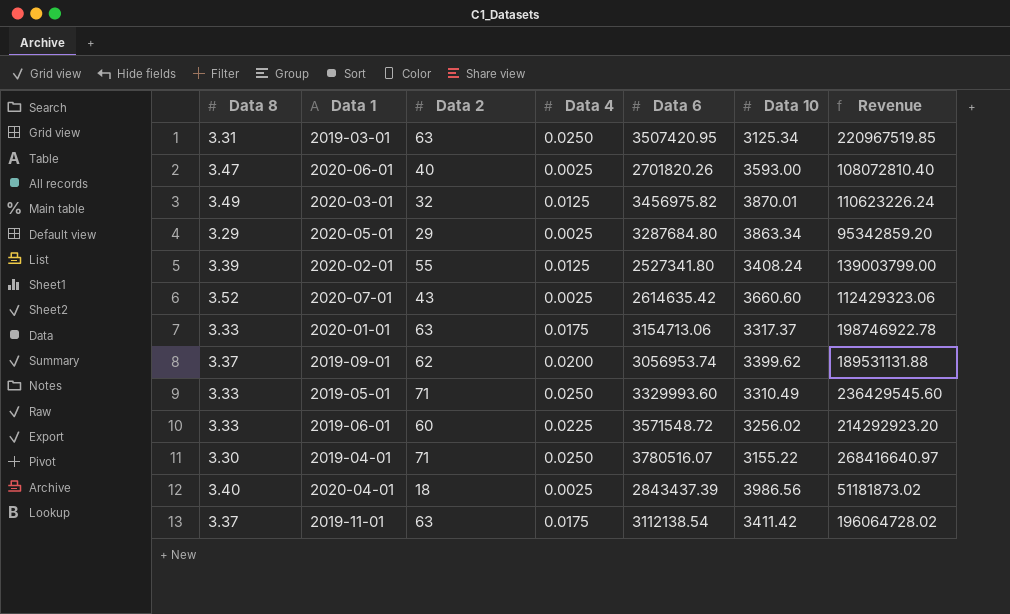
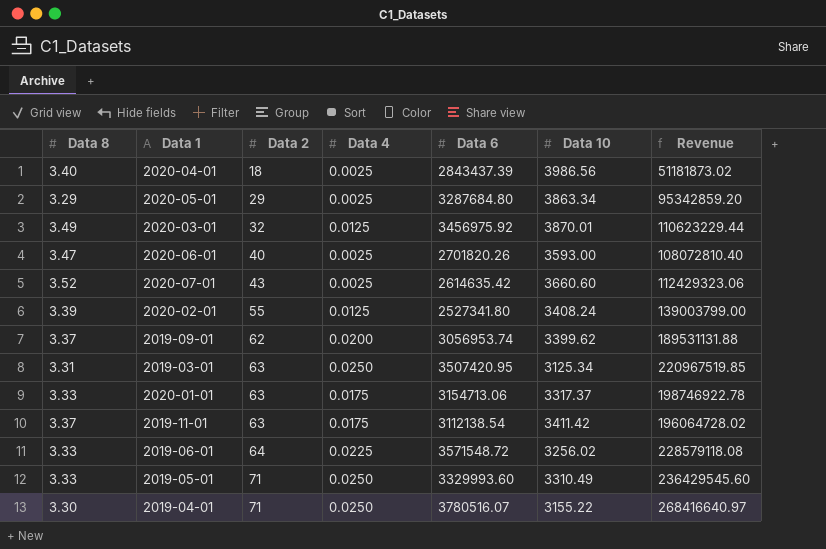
row order: none -> Data 2 ascending
2020-03-01 | Data 6: 3456975.82 -> 3456975.92
2020-03-01 | Revenue: 110623226.24 -> 110623229.44
2019-06-01 | Data 2: 60 -> 64
2019-06-01 | Revenue: 214292923.20 -> 228579118.08

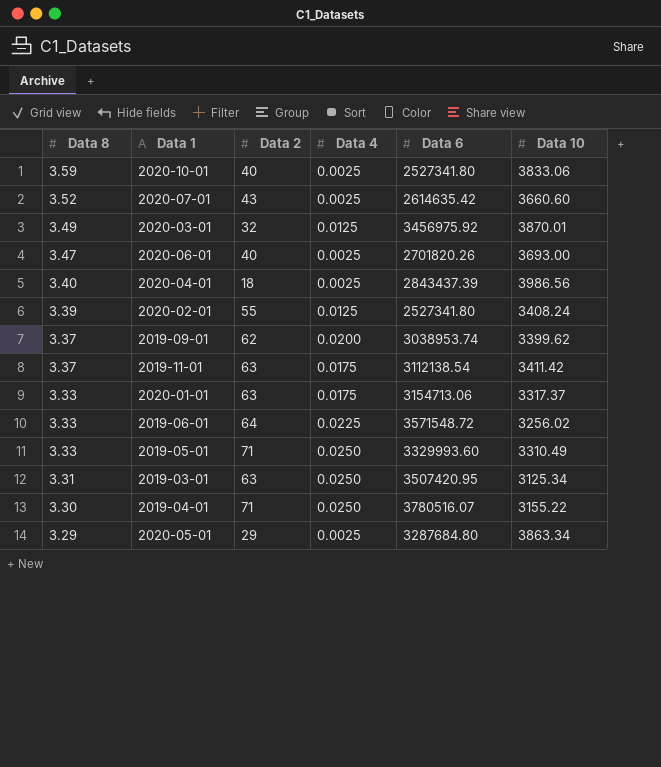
row order: Data 2 ascending -> Data 8 descending
column Revenue | formula: [Data 2] * [Data 6] -> none
row 2020-10-01: none -> 3.59 | 40 | 0.0025 | 2527341.80 | 3833.06
2020-06-01 | Data 10: 3593.00 -> 3693.00
2019-09-01 | Data 6: 3056953.74 -> 3038953.74

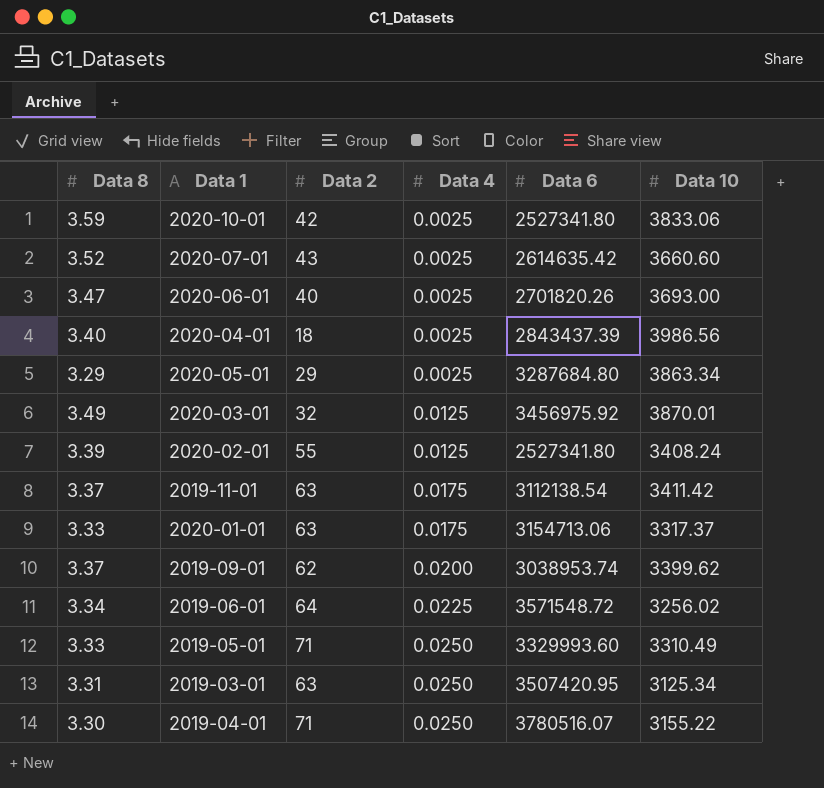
row order: Data 8 descending -> Data 4 ascending
2020-10-01 | Data 2: 40 -> 42
2019-06-01 | Data 8: 3.33 -> 3.34

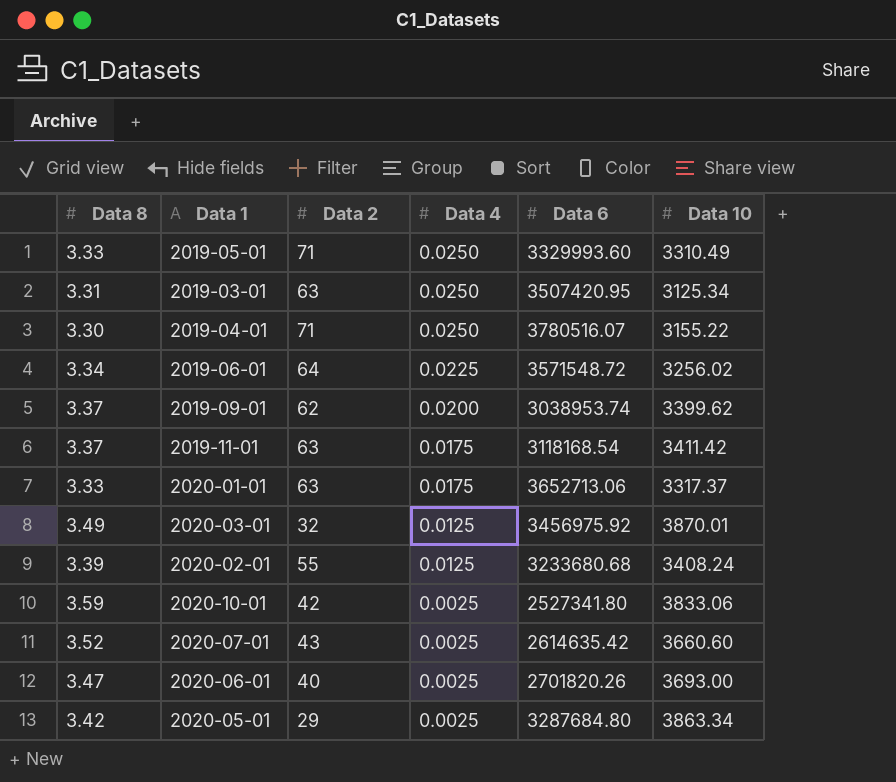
row order: Data 4 ascending -> Data 4 descending
row 2020-04-01: 3.40 | 18 | 0.0025 | 2843437.39 | 3986.56 -> none
2019-11-01 | Data 6: 3112138.54 -> 3118168.54
2020-01-01 | Data 6: 3154713.06 -> 3652713.06
2020-02-01 | Data 6: 2527341.80 -> 3233680.68
2020-05-01 | Data 8: 3.29 -> 3.42

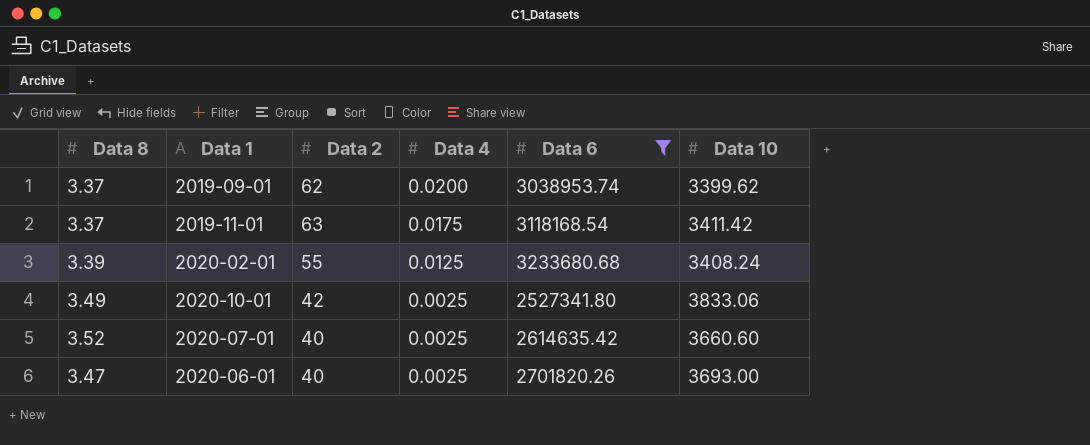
filter: none -> Data 6 <= 3233680.68
2020-10-01 | Data 8: 3.59 -> 3.49
2020-07-01 | Data 2: 43 -> 40

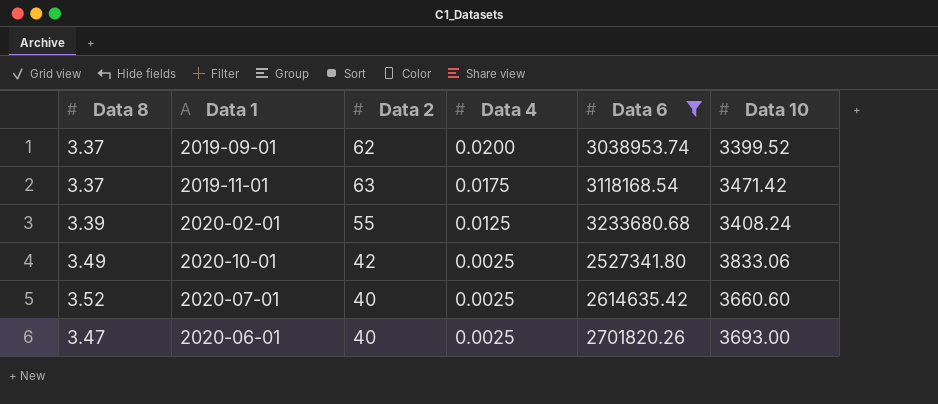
2019-09-01 | Data 10: 3399.62 -> 3399.52
2019-11-01 | Data 10: 3411.42 -> 3471.42

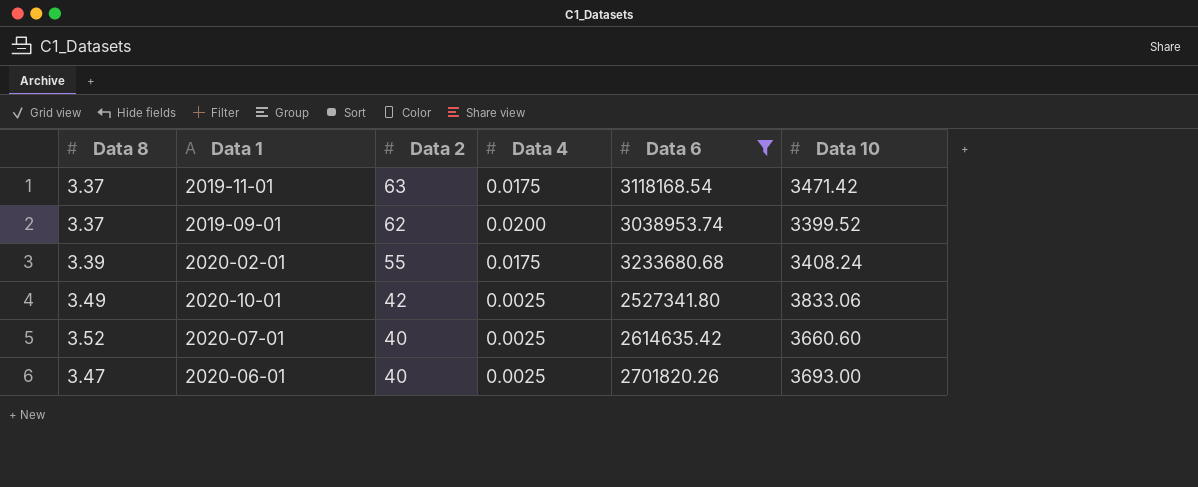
row order: Data 4 descending -> Data 2 descending
2020-02-01 | Data 4: 0.0125 -> 0.0175

